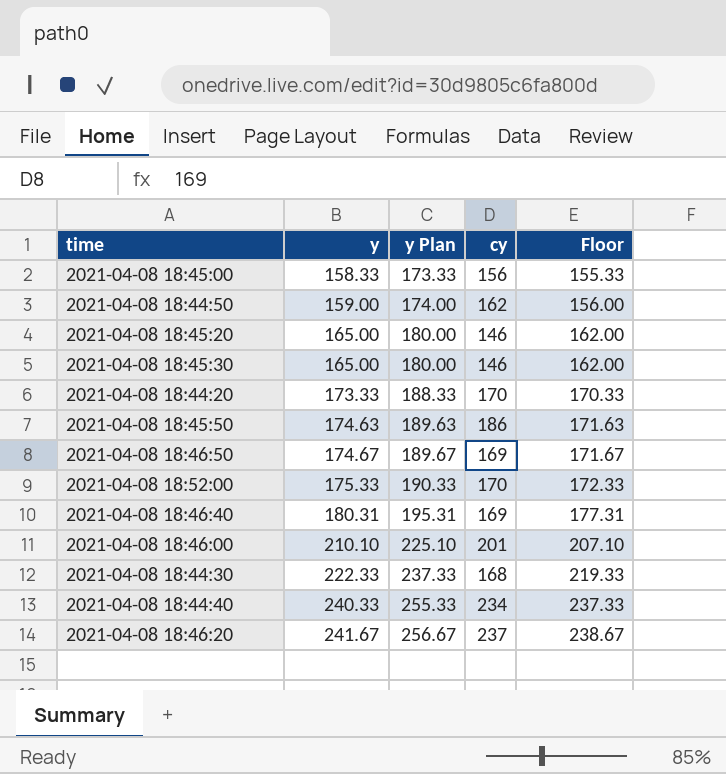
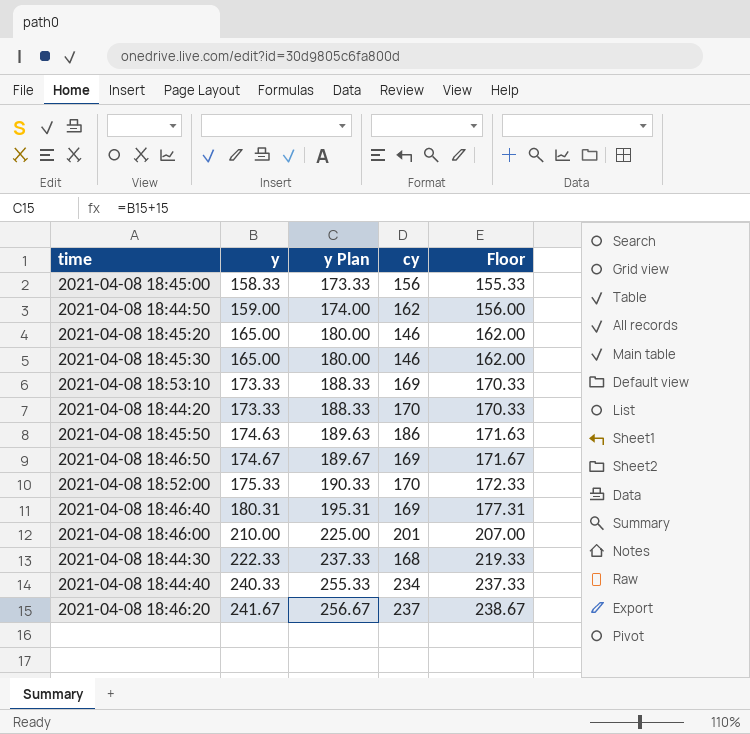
row 2021-04-08 18:53:10: none -> 173.33 | 188.33 | 169 | 170.33
2021-04-08 18:46:00 | y: 210.10 -> 210.00
2021-04-08 18:46:00 | y Plan: 225.10 -> 225.00
2021-04-08 18:46:00 | Floor: 207.10 -> 207.00

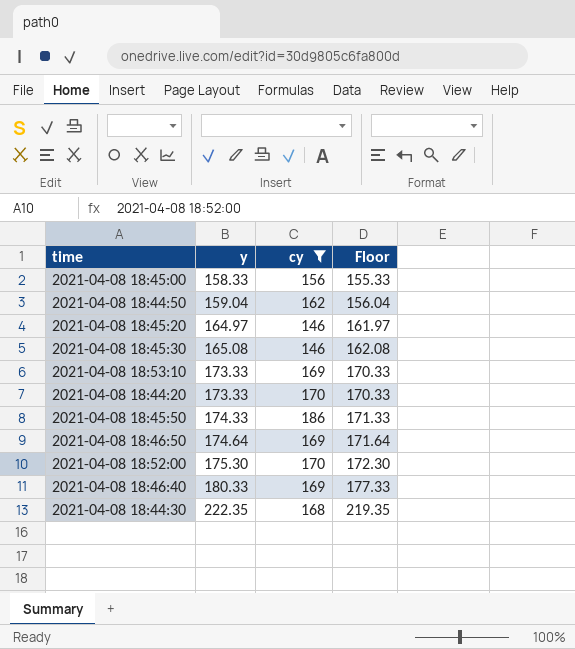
filter: none -> cy <= 186
column y Plan | formula: [y] + 15 -> none
2021-04-08 18:44:50 | y: 159.00 -> 159.04
2021-04-08 18:44:50 | Floor: 156.00 -> 156.04
2021-04-08 18:45:20 | y: 165.00 -> 164.97
2021-04-08 18:45:20 | Floor: 162.00 -> 161.97
2021-04-08 18:45:30 | y: 165.00 -> 165.08
2021-04-08 18:45:30 | Floor: 162.00 -> 162.08
2021-04-08 18:45:50 | y: 174.63 -> 174.33
2021-04-08 18:45:50 | Floor: 171.63 -> 171.33
2021-04-08 18:46:50 | y: 174.67 -> 174.64
2021-04-08 18:46:50 | Floor: 171.67 -> 171.64
2021-04-08 18:52:00 | y: 175.33 -> 175.30
2021-04-08 18:52:00 | Floor: 172.33 -> 172.30
2021-04-08 18:46:40 | y: 180.31 -> 180.33
2021-04-08 18:46:40 | Floor: 177.31 -> 177.33
2021-04-08 18:44:30 | y: 222.33 -> 222.35
2021-04-08 18:44:30 | Floor: 219.33 -> 219.35

